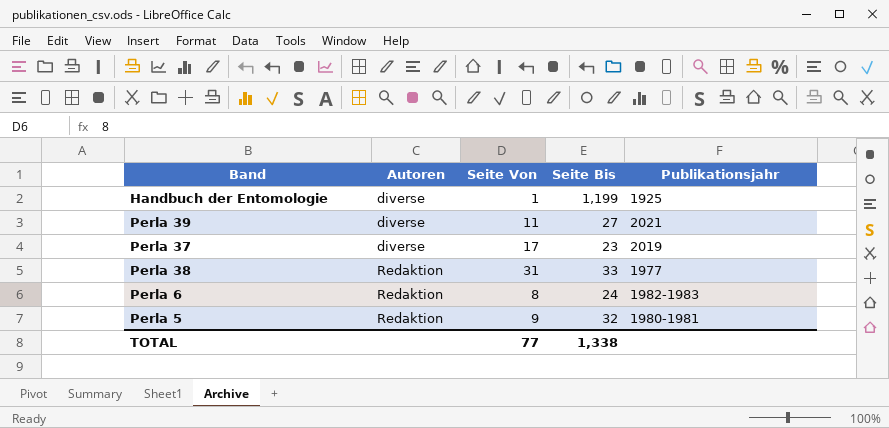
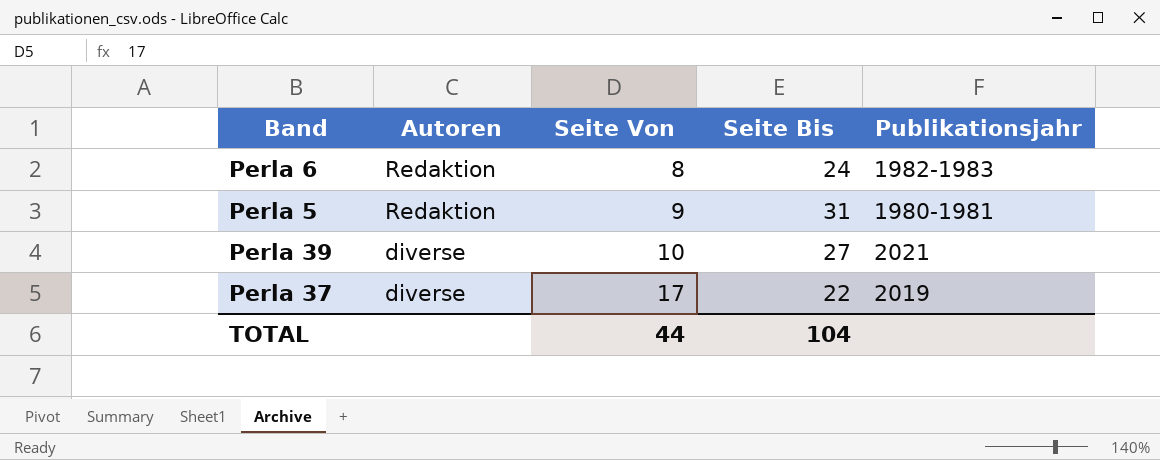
row order: Autoren ascending -> Autoren descending
row Handbuch der Entomologie: diverse | 1 | 1,199 | 1925 -> none
row Perla 38: Redaktion | 31 | 33 | 1977 -> none
Perla 5 | Seite Bis: 32 -> 31
Perla 39 | Seite Von: 11 -> 10
Perla 37 | Seite Bis: 23 -> 22
TOTAL | Seite Von: 77 -> 44
TOTAL | Seite Bis: 1,338 -> 104

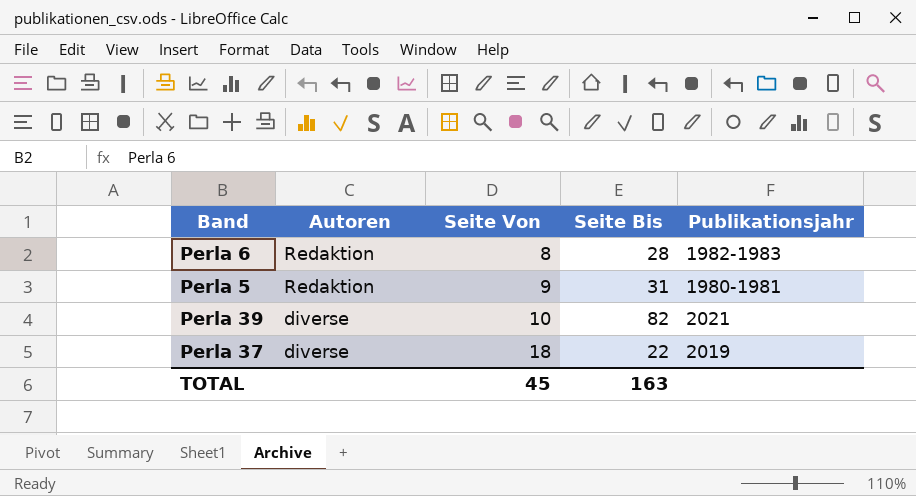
Perla 6 | Seite Bis: 24 -> 28
Perla 39 | Seite Bis: 27 -> 82
Perla 37 | Seite Von: 17 -> 18
TOTAL | Seite Von: 44 -> 45
TOTAL | Seite Bis: 104 -> 163

